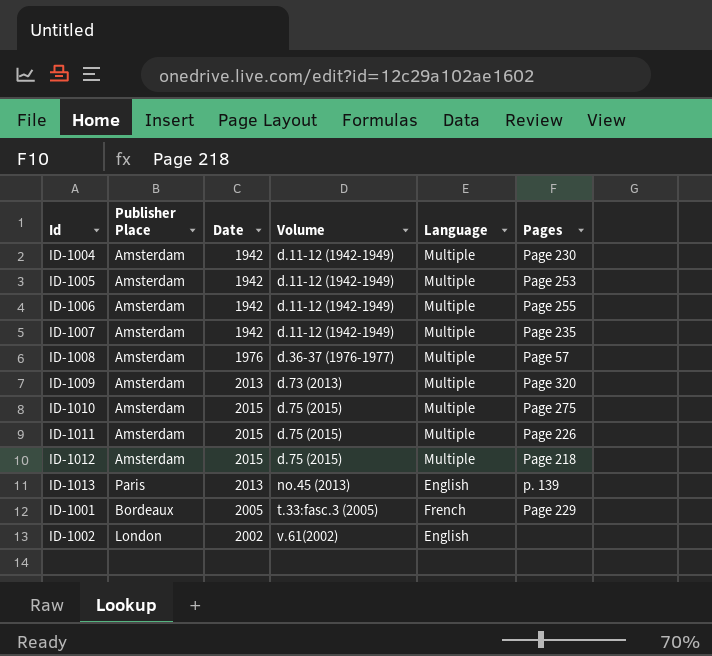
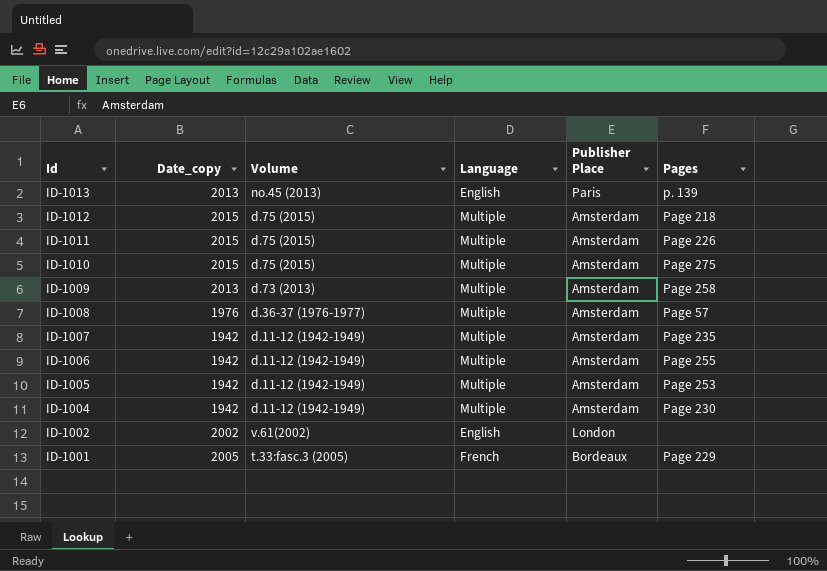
row order: Volume ascending -> Id descending
column name: Date -> Date_copy
column Publisher Place | position: 2 -> 5
ID-1009 | Pages: Page 320 -> Page 258

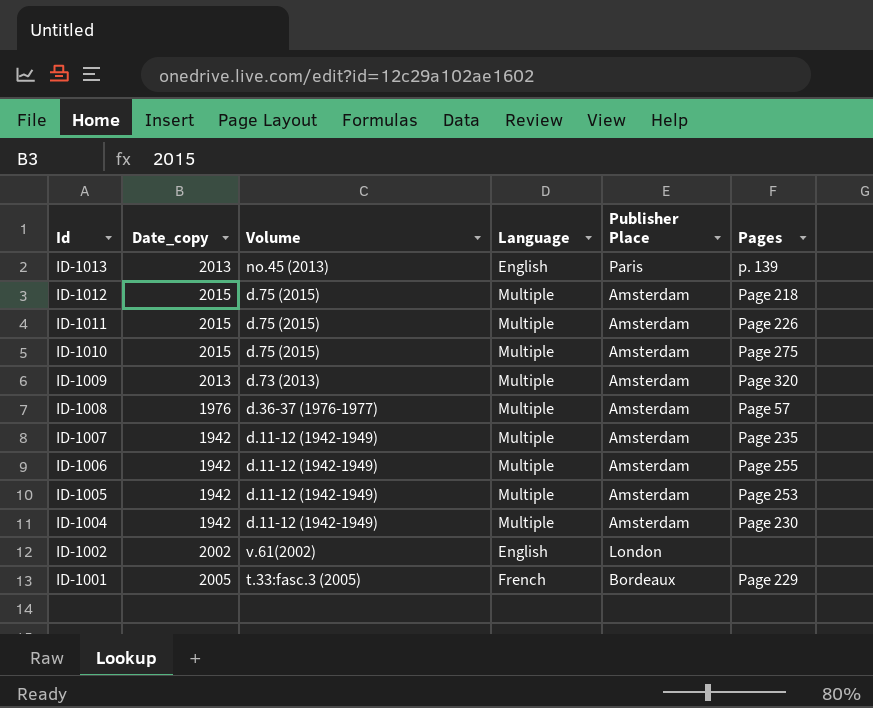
ID-1009 | Pages: Page 258 -> Page 320

